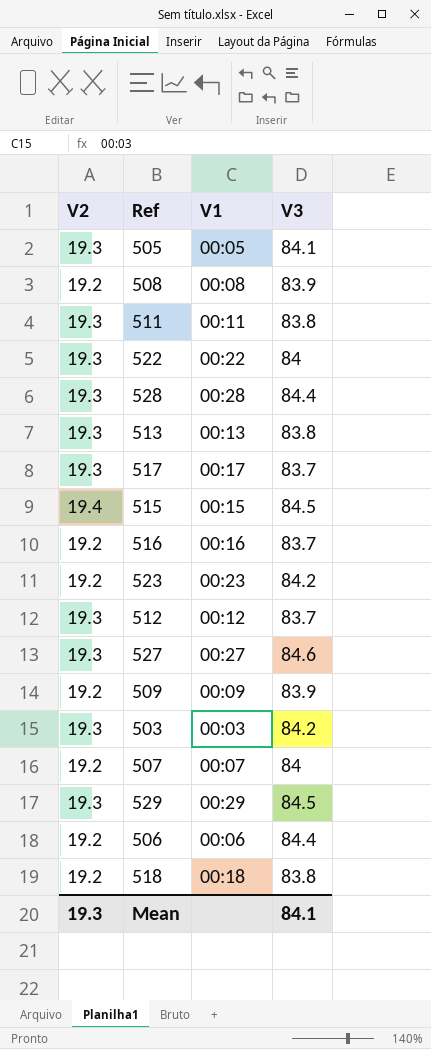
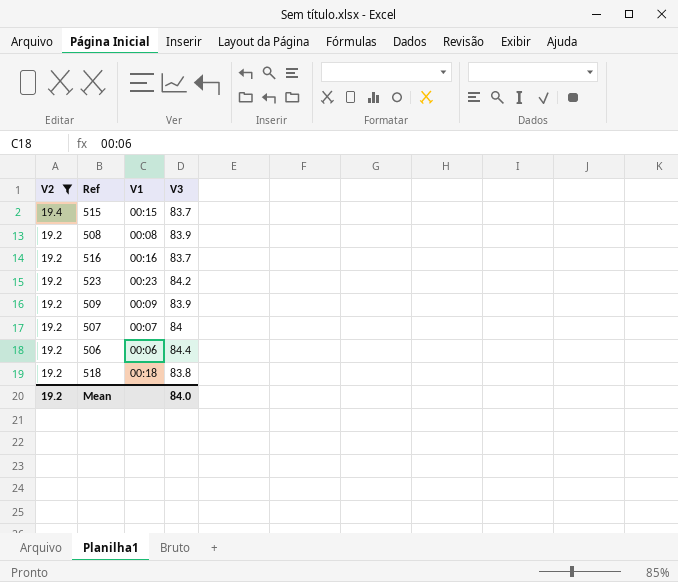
filter: none -> V2 != 19.3
row order: none -> V2 descending
515 | V3: 84.5 -> 83.7
Mean | V2: 19.3 -> 19.2
Mean | V3: 84.1 -> 84.0

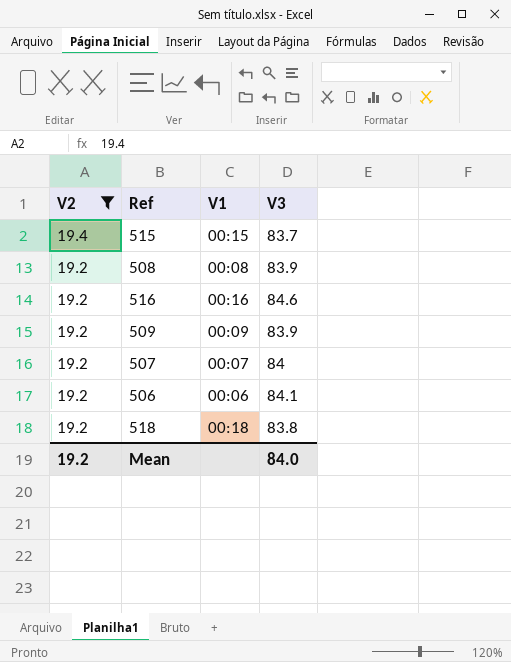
row 523: 19.2 | 00:23 | 84.2 -> none
516 | V3: 83.7 -> 84.6
506 | V3: 84.4 -> 84.1

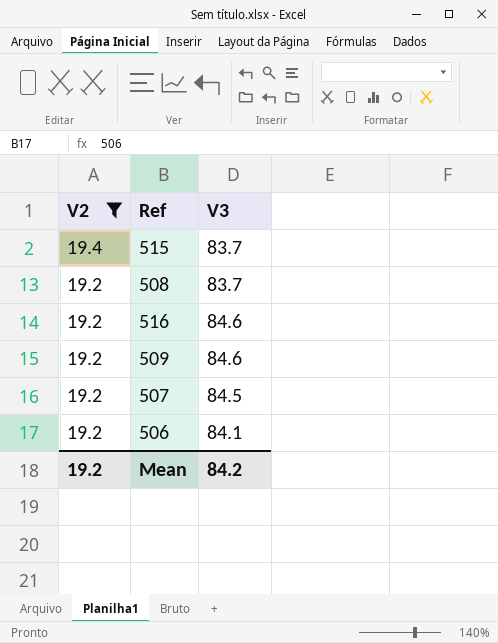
column V1 | position: 3 -> none
row 518: 19.2 | 00:18 | 83.8 -> none
508 | V3: 83.9 -> 83.7
509 | V3: 83.9 -> 84.6
507 | V3: 84 -> 84.5
Mean | V3: 84.0 -> 84.2

